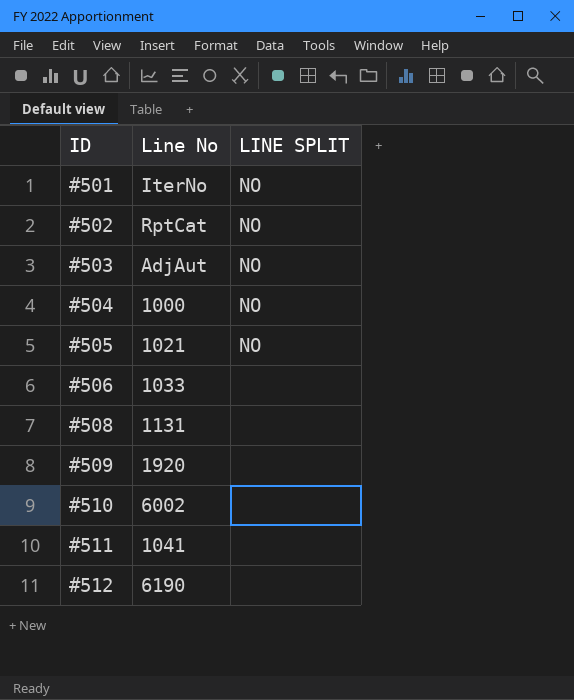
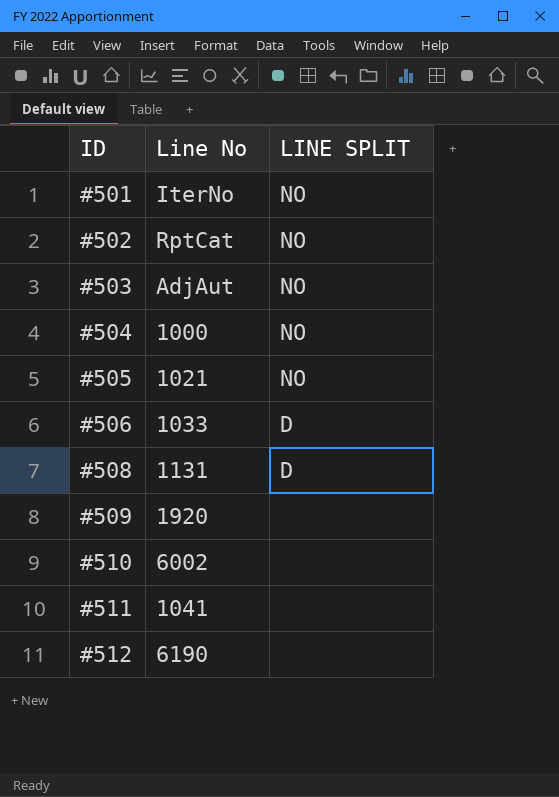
#506 | LINE SPLIT: none -> D
#508 | LINE SPLIT: none -> D

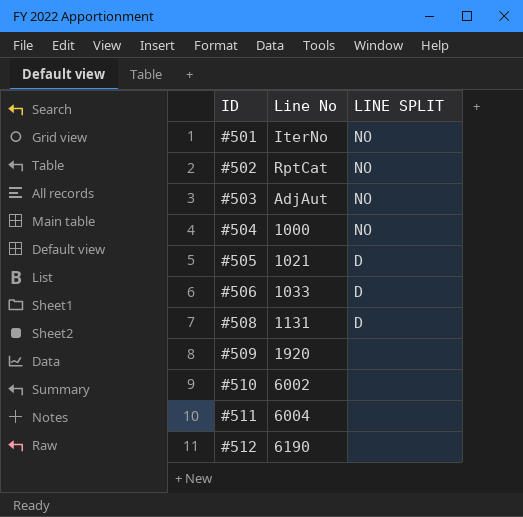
#505 | LINE SPLIT: NO -> D
#511 | Line No: 1041 -> 6004

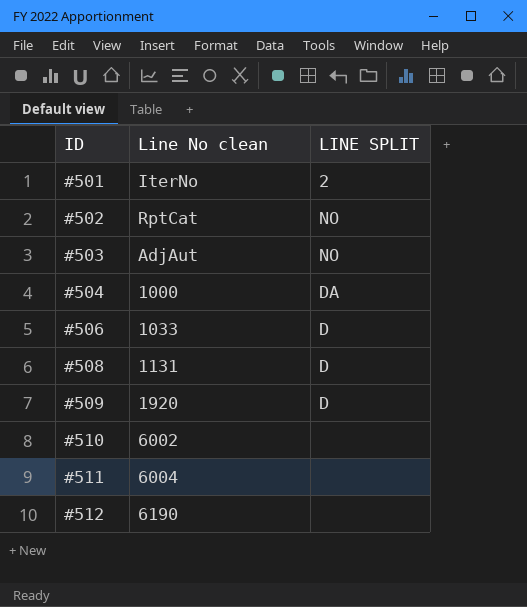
column name: Line No -> Line No clean
row #505: 1021 | D -> none
#501 | LINE SPLIT: NO -> 2
#504 | LINE SPLIT: NO -> DA
#509 | LINE SPLIT: none -> D

